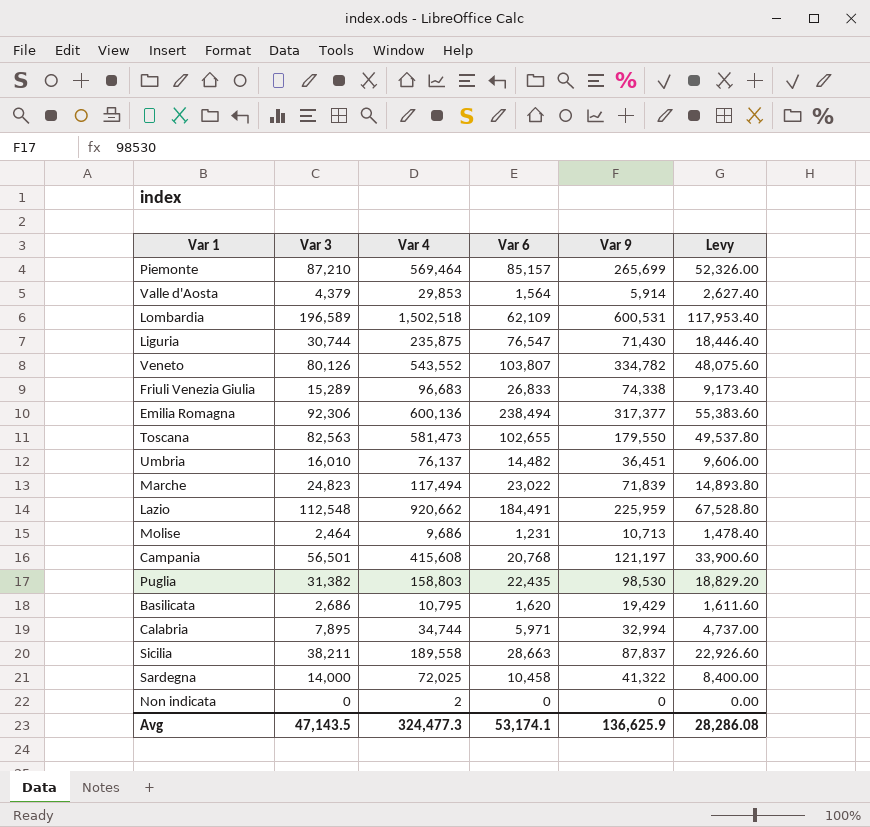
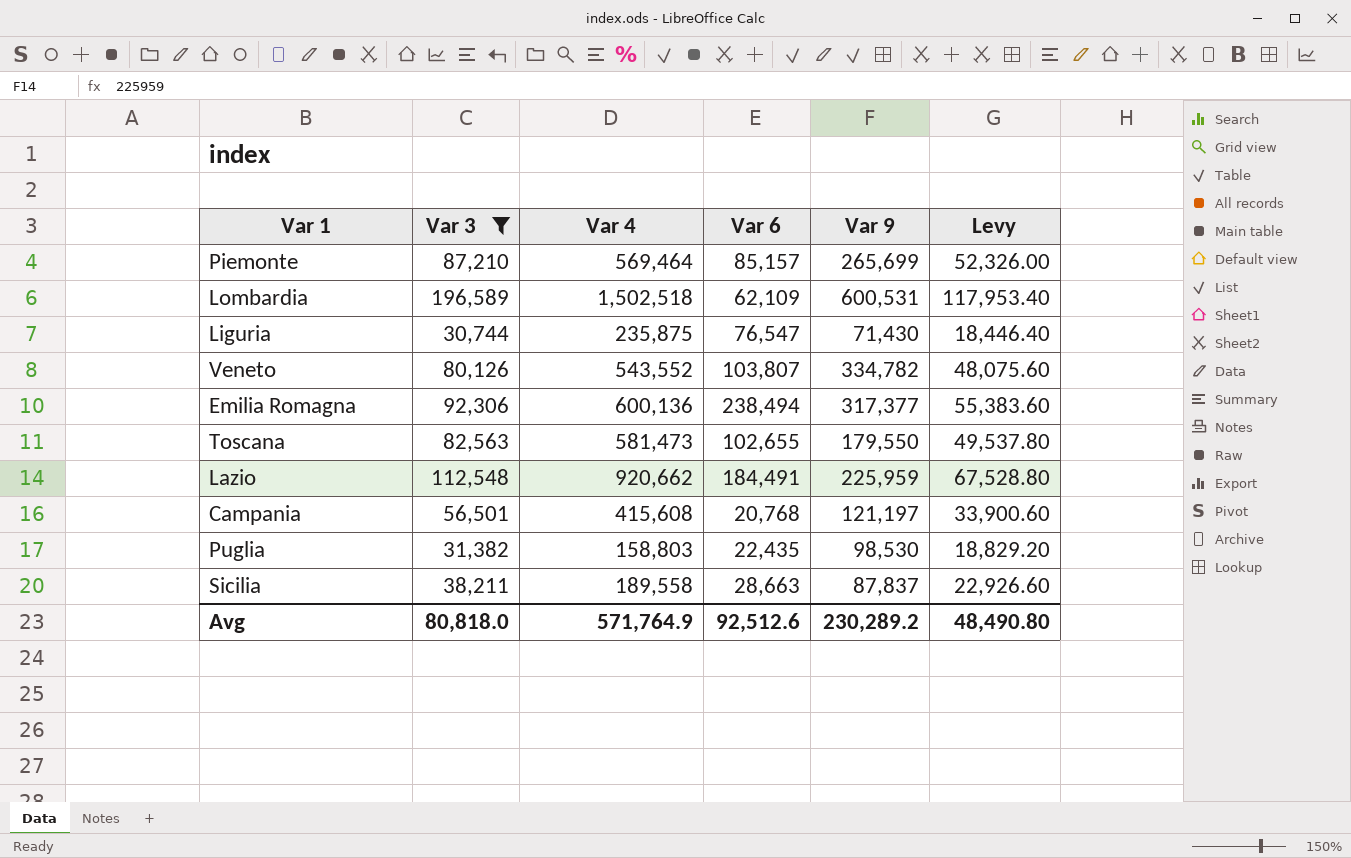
filter: none -> Var 3 >= 30,744
Avg | Var 3: 47,143.5 -> 80,818.0
Avg | Var 4: 324,477.3 -> 571,764.9
Avg | Var 6: 53,174.1 -> 92,512.6
Avg | Var 9: 136,625.9 -> 230,289.2
Avg | Levy: 28,286.08 -> 48,490.80

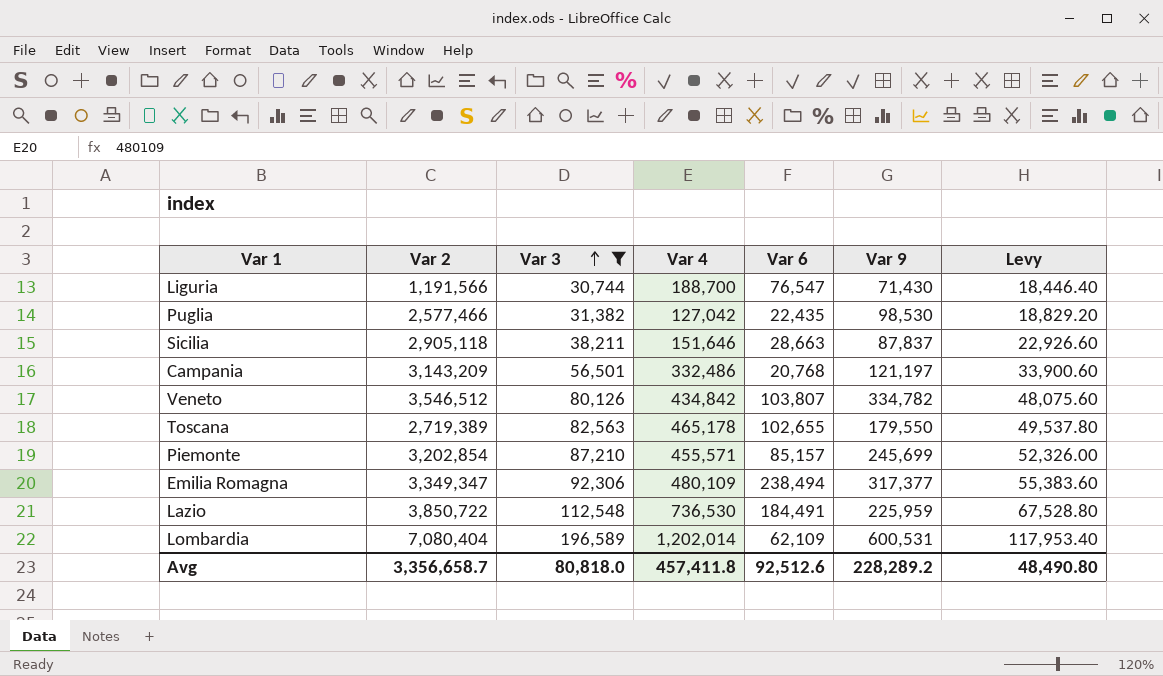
row order: none -> Var 3 ascending
column Var 2 | position: none -> 2
Liguria | Var 4: 235,875 -> 188,700
Puglia | Var 4: 158,803 -> 127,042
Sicilia | Var 4: 189,558 -> 151,646
Campania | Var 4: 415,608 -> 332,486
Veneto | Var 4: 543,552 -> 434,842
Toscana | Var 4: 581,473 -> 465,178
Piemonte | Var 4: 569,464 -> 455,571
Piemonte | Var 9: 265,699 -> 245,699
Emilia Romagna | Var 4: 600,136 -> 480,109
Lazio | Var 4: 920,662 -> 736,530
Lombardia | Var 4: 1,502,518 -> 1,202,014
Avg | Var 4: 571,764.9 -> 457,411.8
Avg | Var 9: 230,289.2 -> 228,289.2

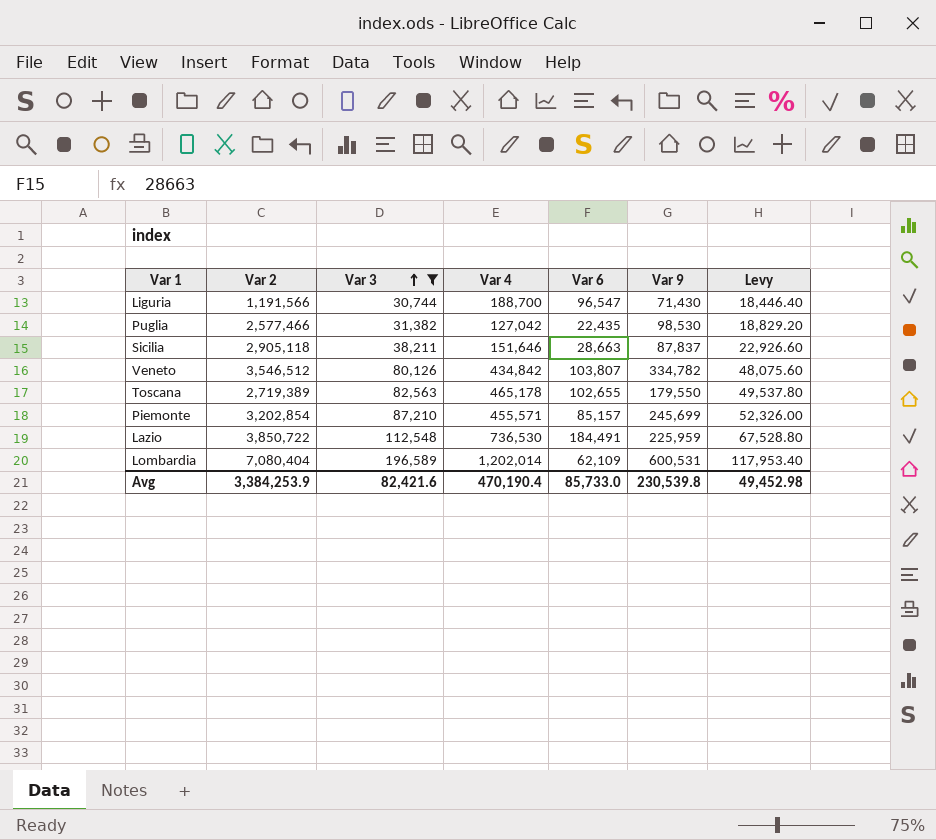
row Campania: 3,143,209 | 56,501 | 332,486 | 20,768 | 121,197 | 33,900.60 -> none
row Emilia Romagna: 3,349,347 | 92,306 | 480,109 | 238,494 | 317,377 | 55,383.60 -> none
Liguria | Var 6: 76,547 -> 96,547
Avg | Var 2: 3,356,658.7 -> 3,384,253.9
Avg | Var 3: 80,818.0 -> 82,421.6
Avg | Var 4: 457,411.8 -> 470,190.4
Avg | Var 6: 92,512.6 -> 85,733.0
Avg | Var 9: 228,289.2 -> 230,539.8
Avg | Levy: 48,490.80 -> 49,452.98

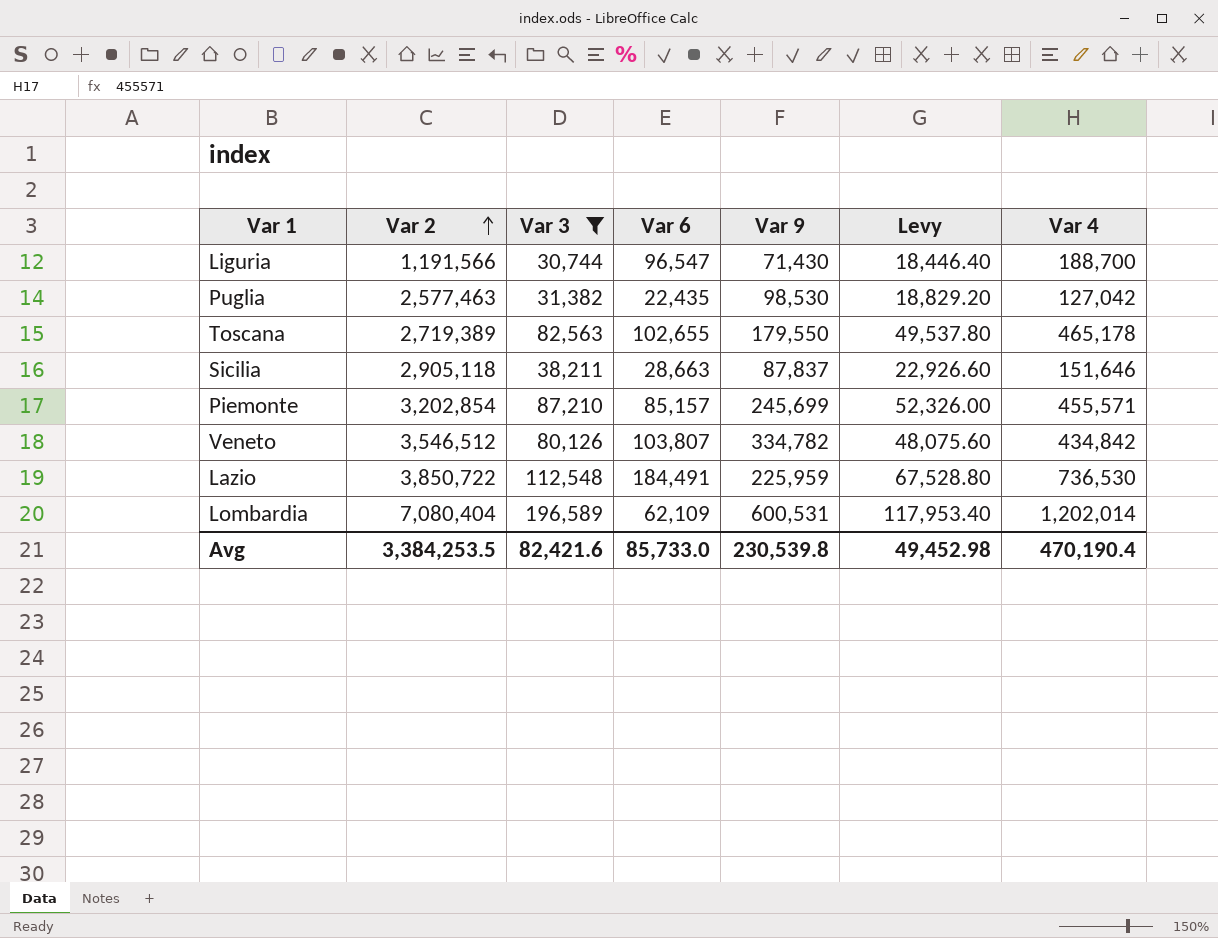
row order: Var 3 ascending -> Var 2 ascending
column Var 4 | position: 4 -> 7
Puglia | Var 2: 2,577,466 -> 2,577,463
Avg | Var 2: 3,384,253.9 -> 3,384,253.5

